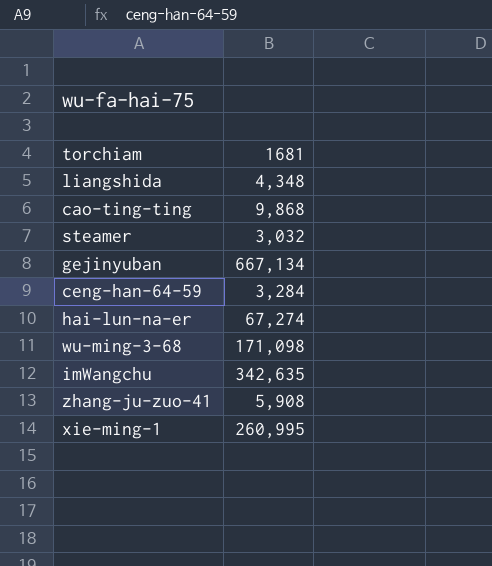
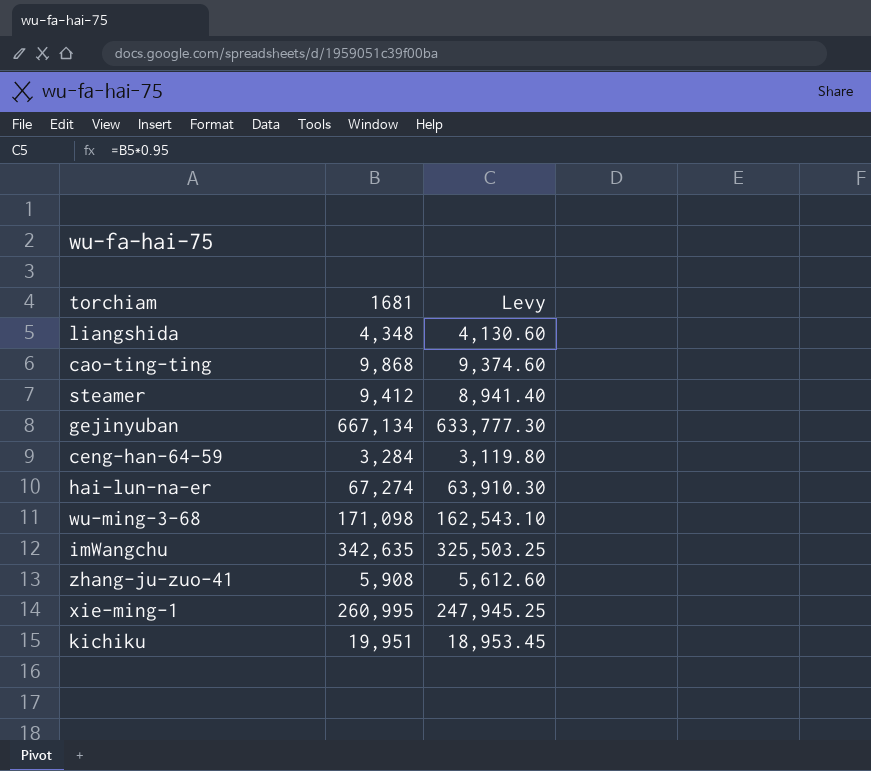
column Levy | formula: none -> [1681] * 0.95
steamer | 1681: 3,032 -> 9,412
row kichiku: none -> 19,951 | 18,953.45

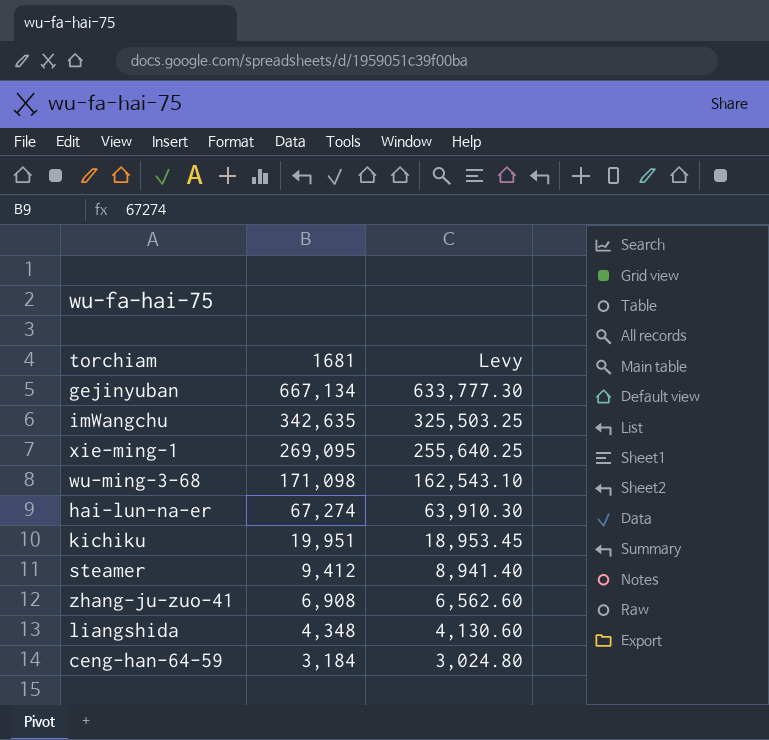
row order: none -> 1681 descending
row cao-ting-ting: 9,868 | 9,374.60 -> none
xie-ming-1 | 1681: 260,995 -> 269,095
xie-ming-1 | Levy: 247,945.25 -> 255,640.25
zhang-ju-zuo-41 | 1681: 5,908 -> 6,908
zhang-ju-zuo-41 | Levy: 5,612.60 -> 6,562.60
ceng-han-64-59 | 1681: 3,284 -> 3,184
ceng-han-64-59 | Levy: 3,119.80 -> 3,024.80

